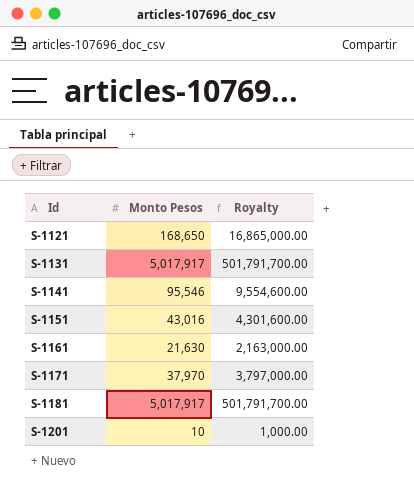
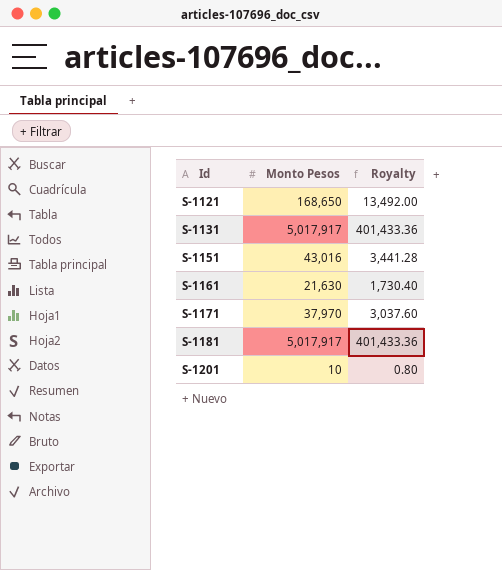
column Royalty | formula: [Monto Pesos] * 100 -> [Monto Pesos] * 0.08
row S-1141: 95,546 | 9,554,600.00 -> none

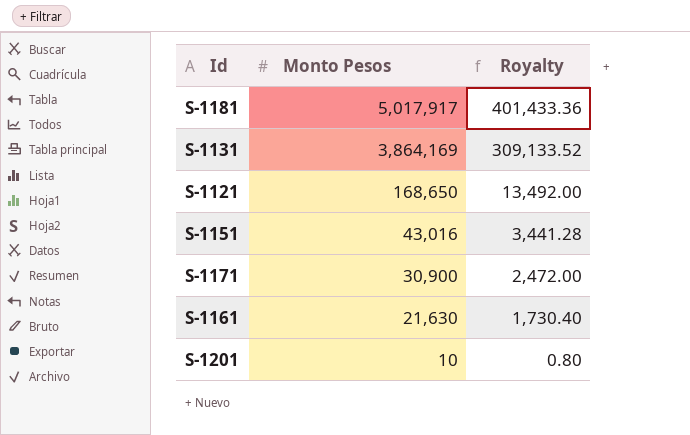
row order: Id ascending -> Monto Pesos descending
S-1131 | Monto Pesos: 5,017,917 -> 3,864,169
S-1131 | Royalty: 401,433.36 -> 309,133.52
S-1171 | Monto Pesos: 37,970 -> 30,900
S-1171 | Royalty: 3,037.60 -> 2,472.00

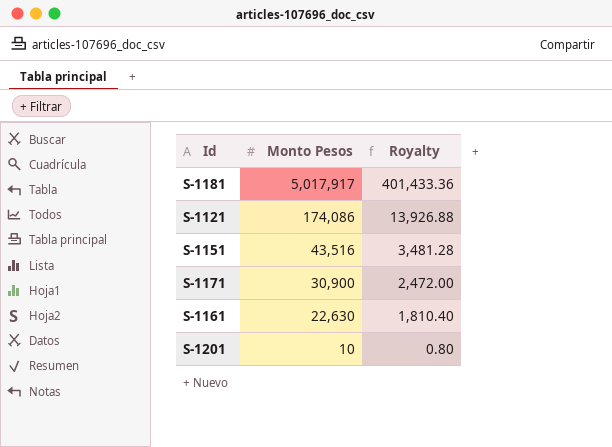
row S-1131: 3,864,169 | 309,133.52 -> none
S-1121 | Monto Pesos: 168,650 -> 174,086
S-1121 | Royalty: 13,492.00 -> 13,926.88
S-1151 | Monto Pesos: 43,016 -> 43,516
S-1151 | Royalty: 3,441.28 -> 3,481.28
S-1161 | Monto Pesos: 21,630 -> 22,630
S-1161 | Royalty: 1,730.40 -> 1,810.40

